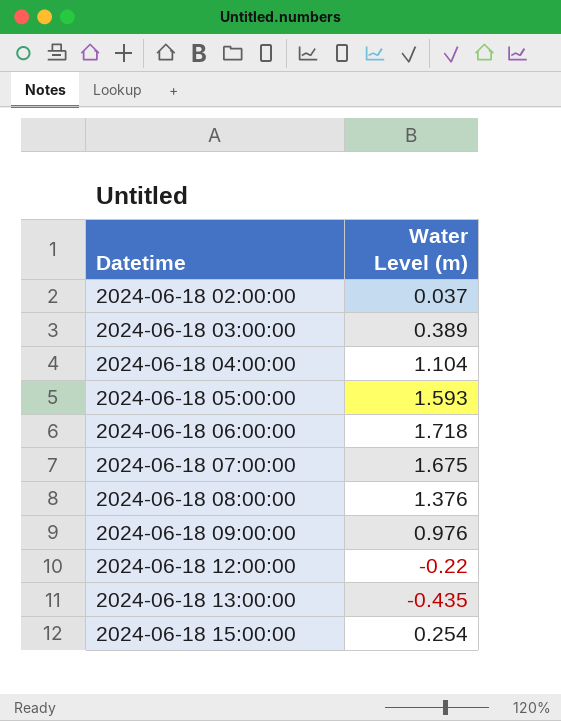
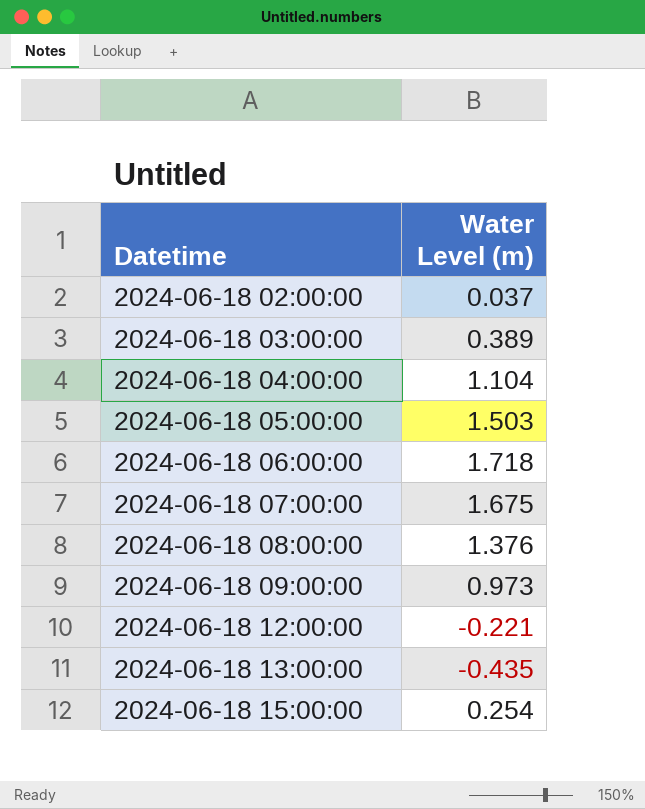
2024-06-18 05:00:00 | Water Level (m): 1.593 -> 1.503
2024-06-18 09:00:00 | Water Level (m): 0.976 -> 0.973
2024-06-18 12:00:00 | Water Level (m): -0.22 -> -0.221

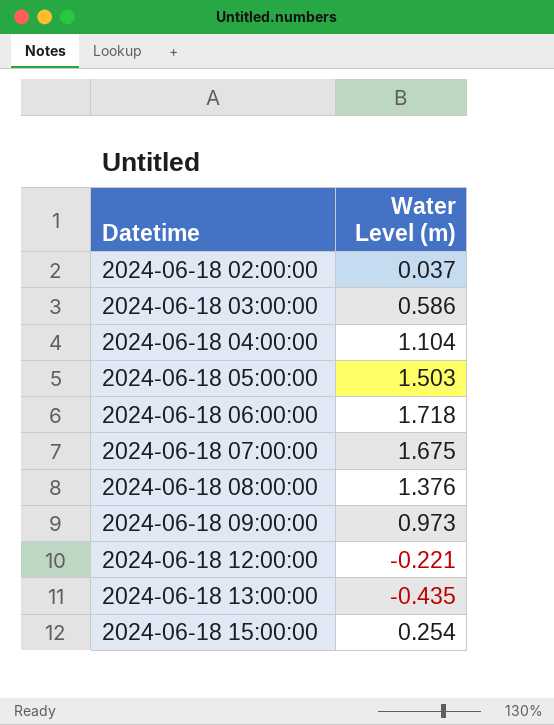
2024-06-18 03:00:00 | Water Level (m): 0.389 -> 0.586

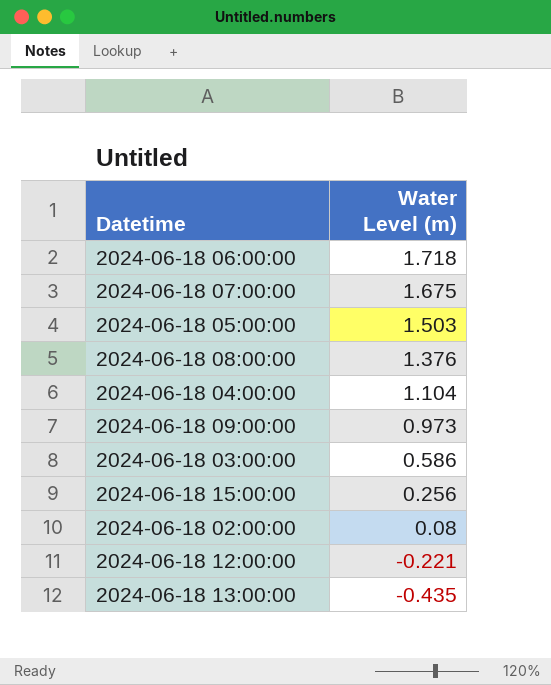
row order: Datetime ascending -> Water Level (m) descending
2024-06-18 15:00:00 | Water Level (m): 0.254 -> 0.256
2024-06-18 02:00:00 | Water Level (m): 0.037 -> 0.08

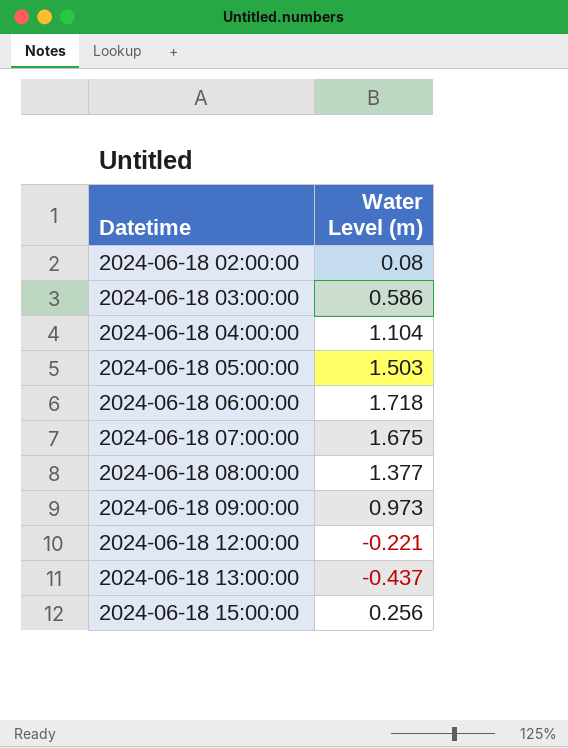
row order: Water Level (m) descending -> Datetime ascending
2024-06-18 08:00:00 | Water Level (m): 1.376 -> 1.377
2024-06-18 13:00:00 | Water Level (m): -0.435 -> -0.437

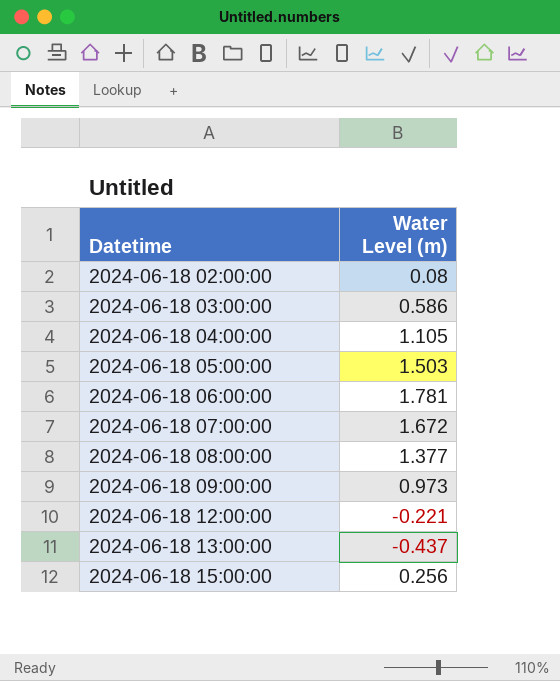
2024-06-18 04:00:00 | Water Level (m): 1.104 -> 1.105
2024-06-18 06:00:00 | Water Level (m): 1.718 -> 1.781
2024-06-18 07:00:00 | Water Level (m): 1.675 -> 1.672

